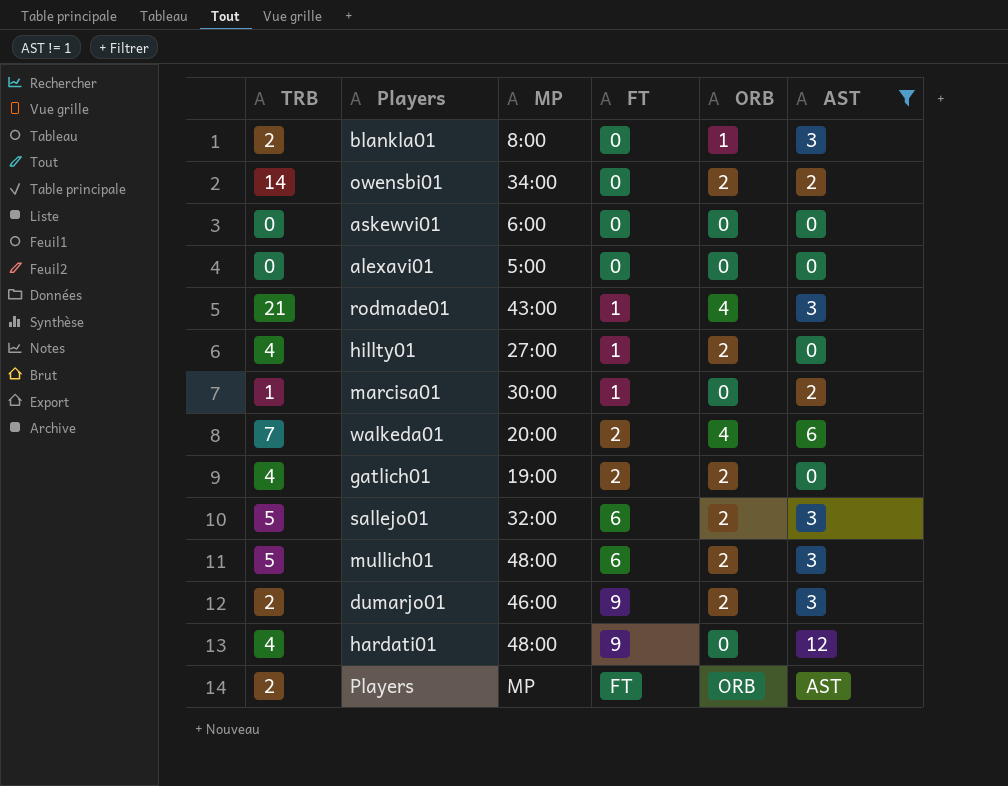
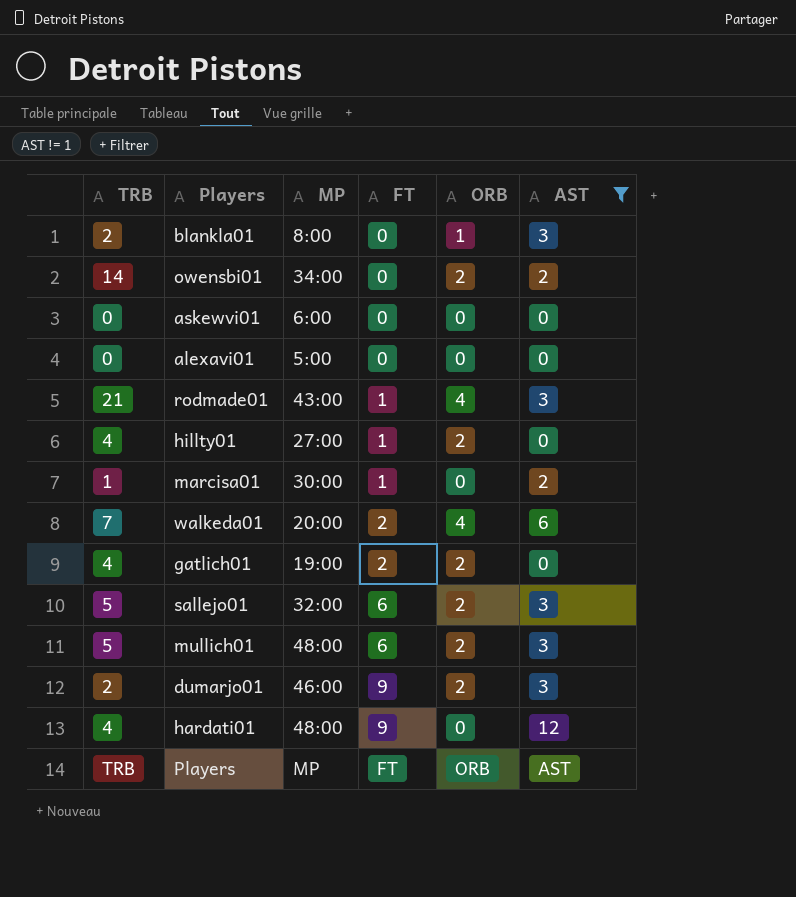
Players | TRB: 2 -> TRB

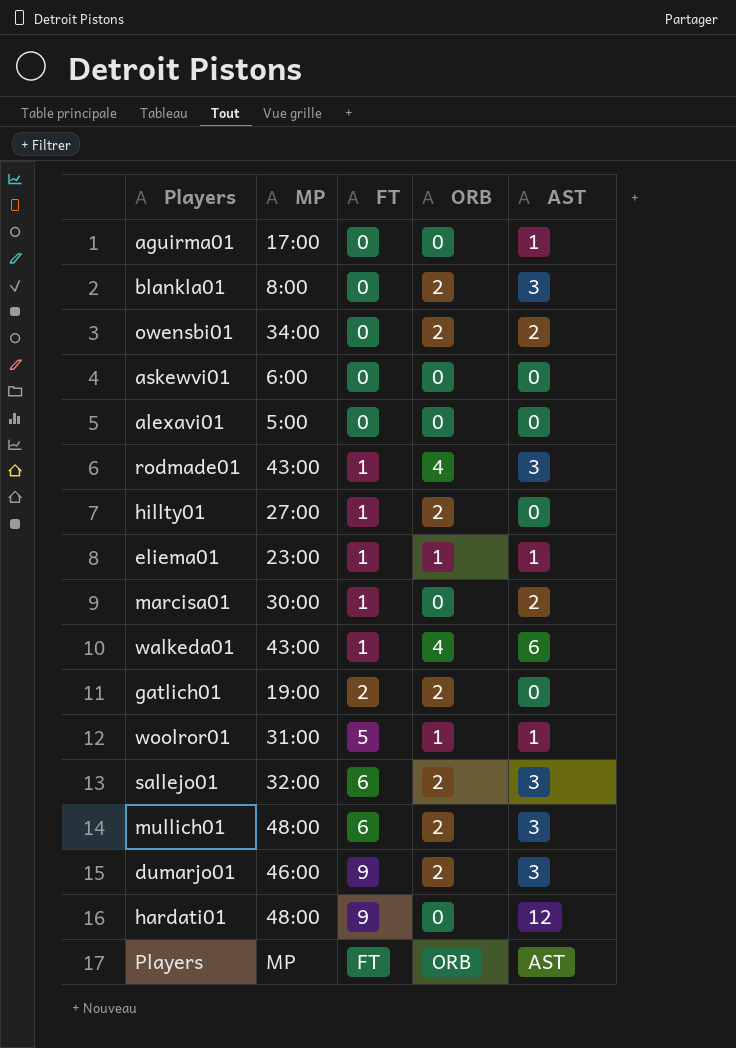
filter: AST != 1 -> none
column TRB | position: 1 -> none
blankla01 | ORB: 1 -> 2
walkeda01 | MP: 20:00 -> 43:00
walkeda01 | FT: 2 -> 1

